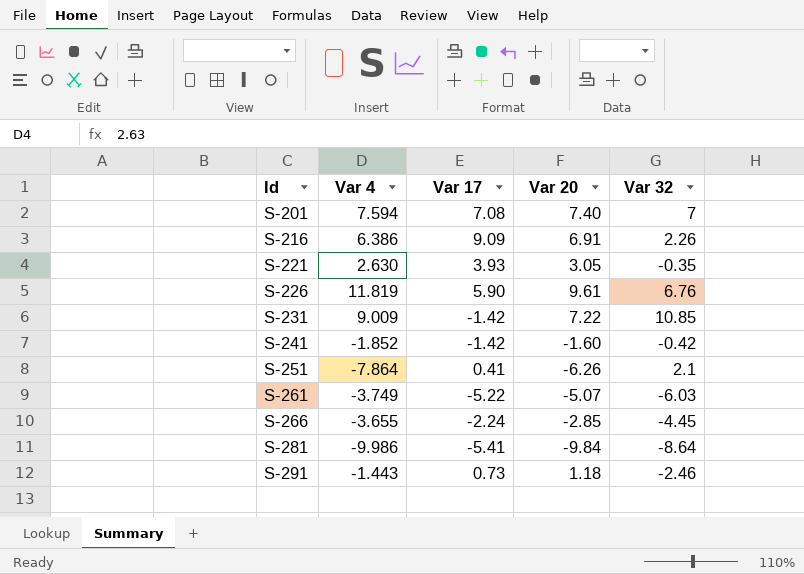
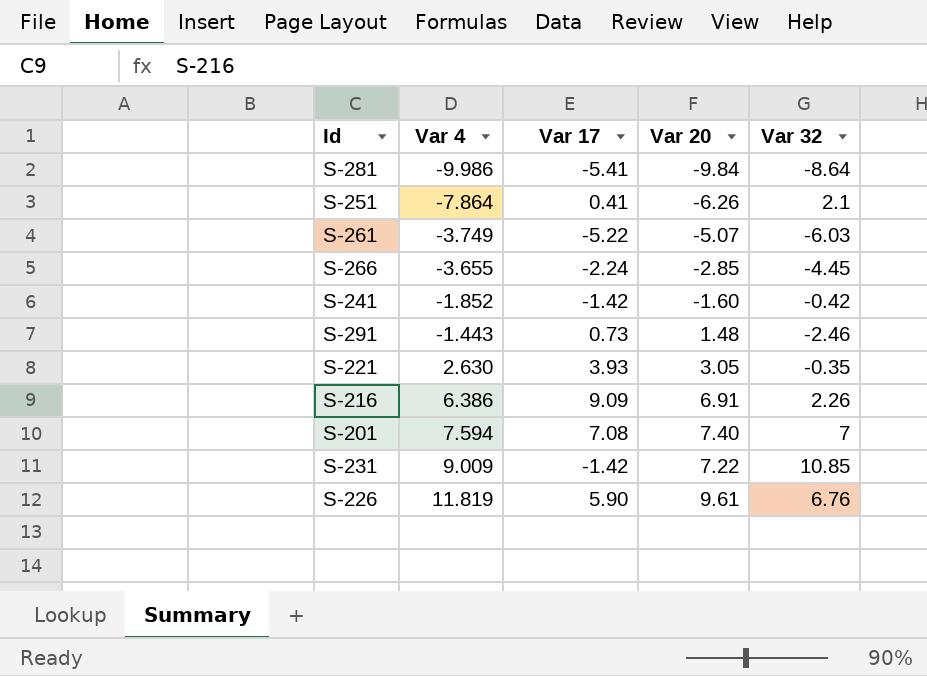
row order: Id ascending -> Var 4 ascending
S-291 | Var 20: 1.18 -> 1.48

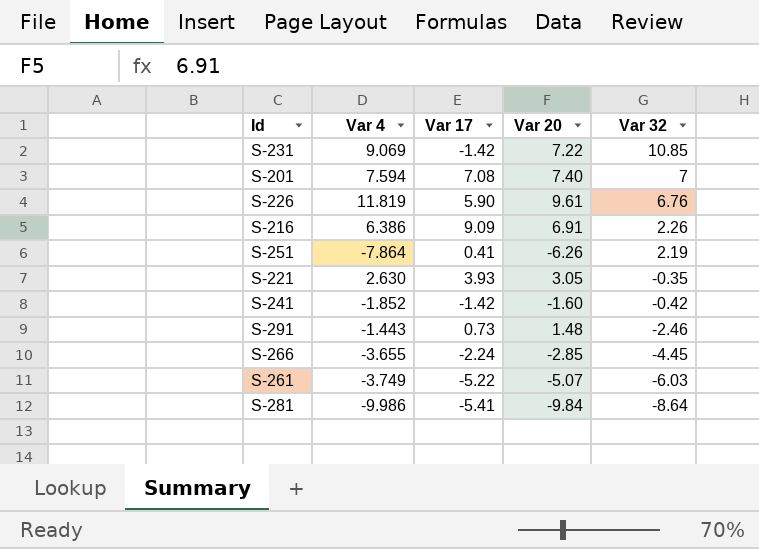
row order: Var 4 ascending -> Var 32 descending
S-231 | Var 4: 9.009 -> 9.069
S-251 | Var 32: 2.1 -> 2.19

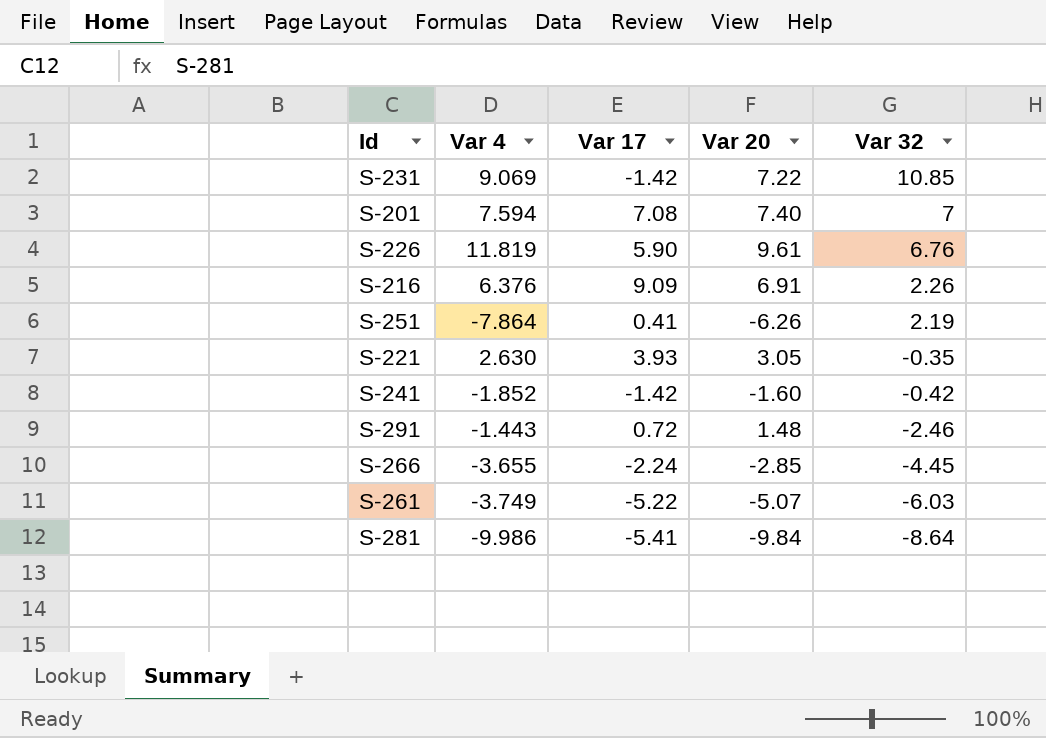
S-216 | Var 4: 6.386 -> 6.376
S-291 | Var 17: 0.73 -> 0.72

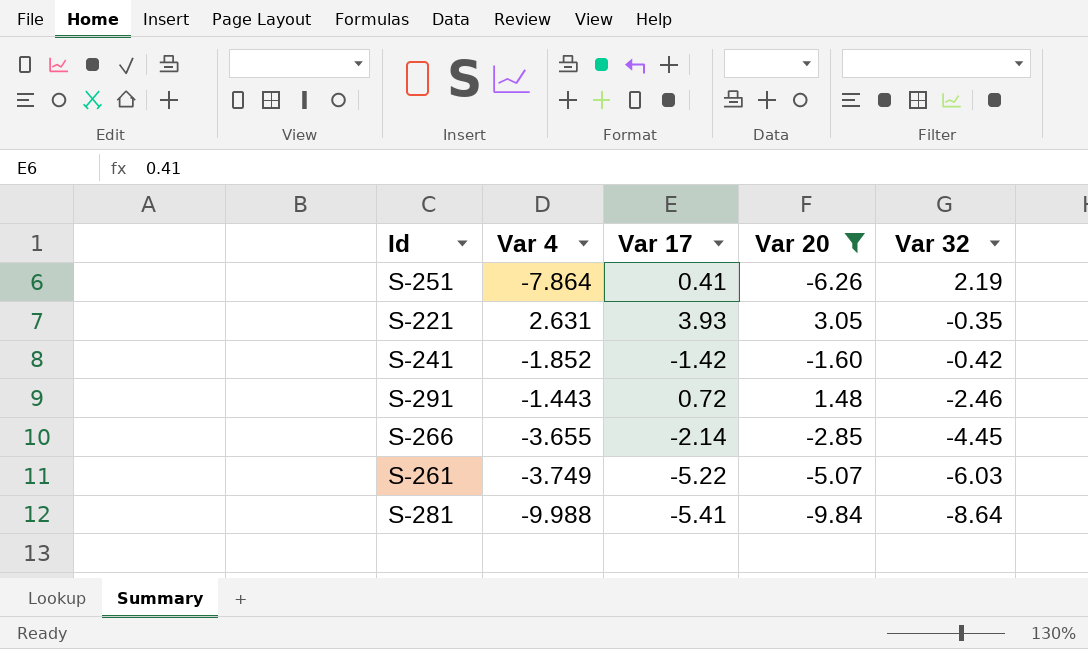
filter: none -> Var 20 <= 3.05
S-221 | Var 4: 2.630 -> 2.631
S-266 | Var 17: -2.24 -> -2.14
S-281 | Var 4: -9.986 -> -9.988

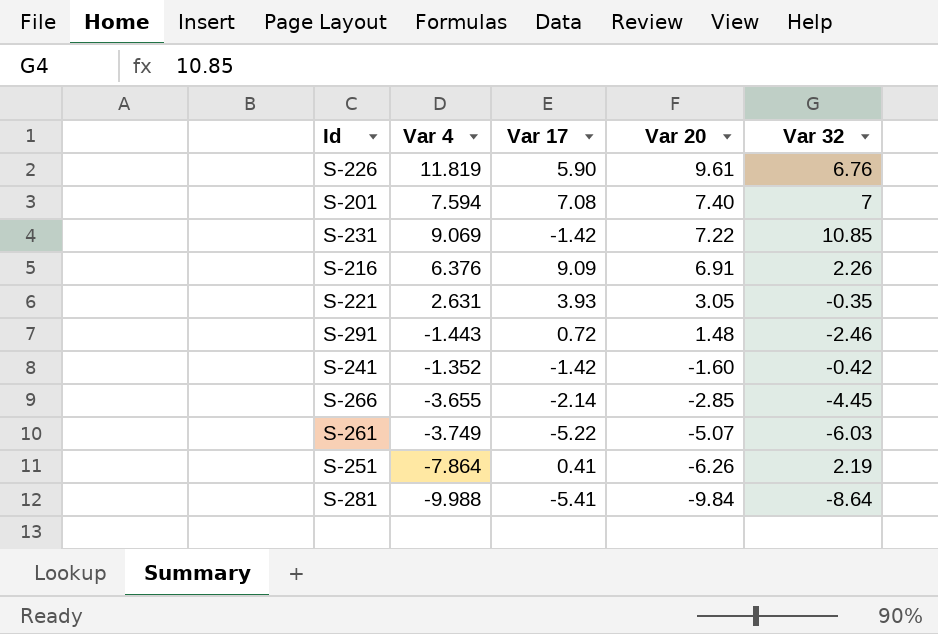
filter: Var 20 <= 3.05 -> none
row order: Var 32 descending -> Var 20 descending
S-241 | Var 4: -1.852 -> -1.352

